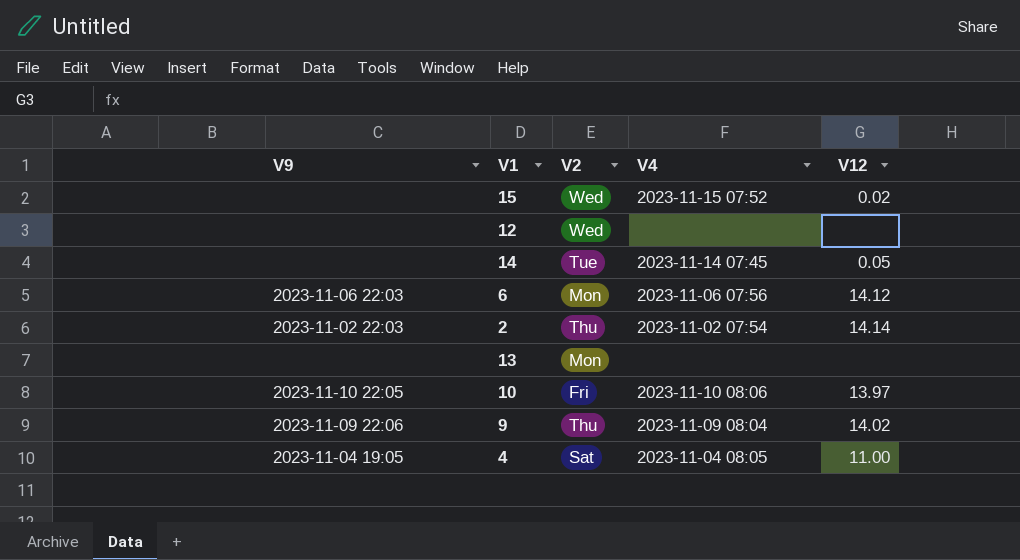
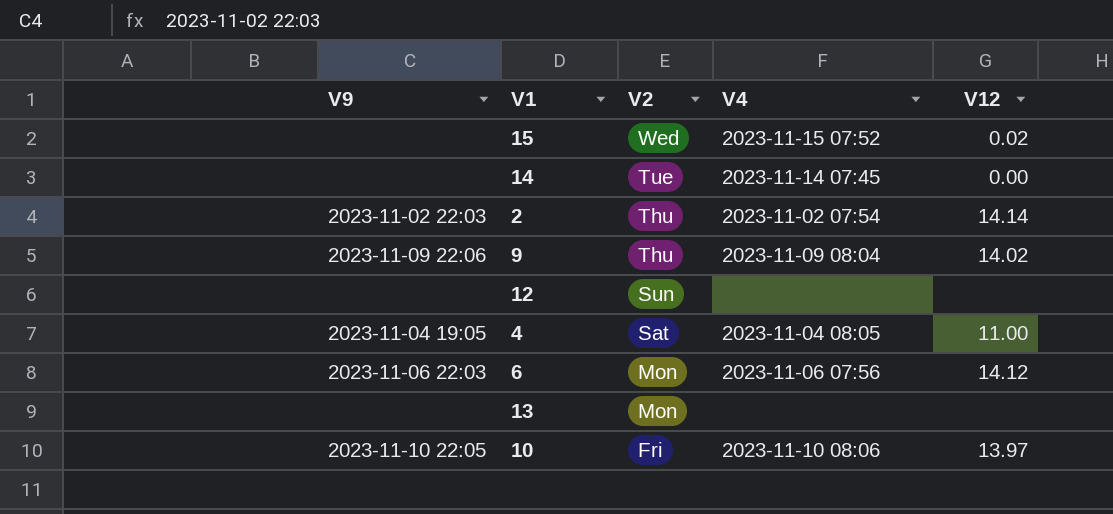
row order: none -> V2 descending
14 | V12: 0.05 -> 0.00
12 | V2: Wed -> Sun

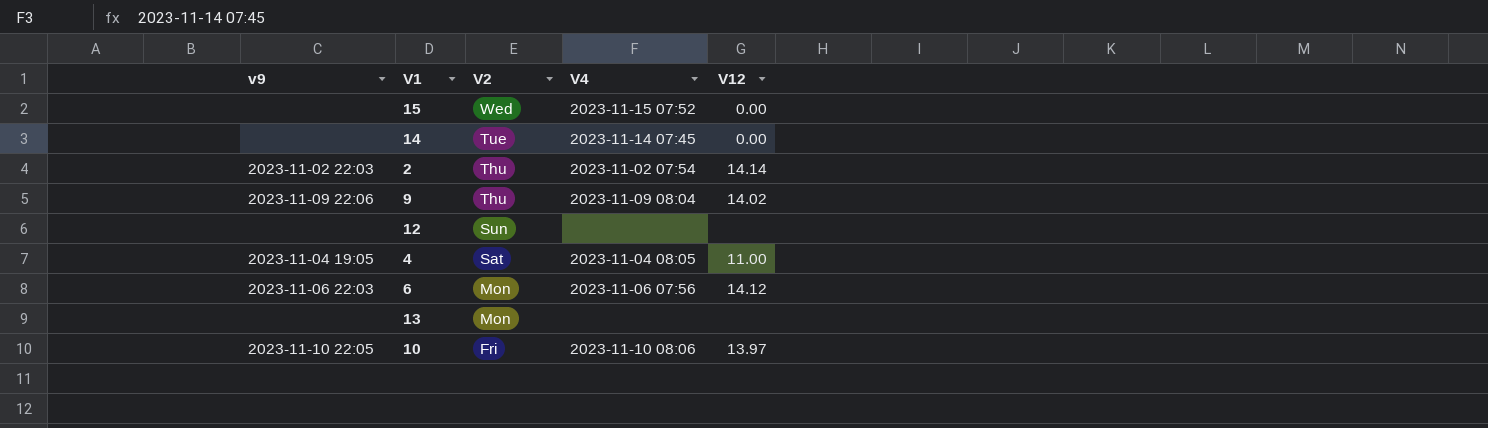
column name: V9 -> v9
15 | V12: 0.02 -> 0.00

